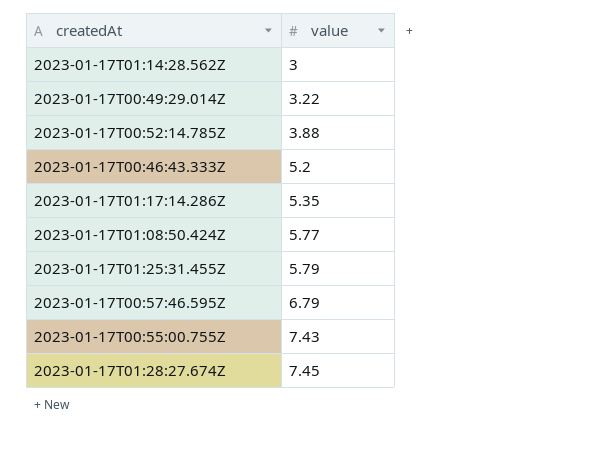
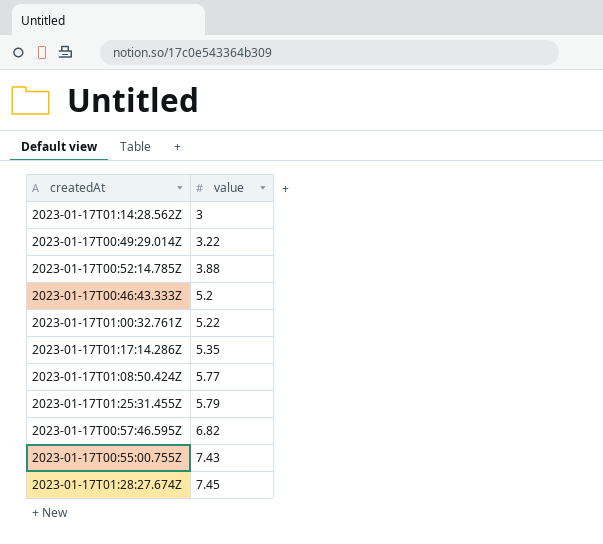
row 2023-01-17T01:00:32.761Z: none -> 5.22
2023-01-17T00:57:46.595Z | value: 6.79 -> 6.82

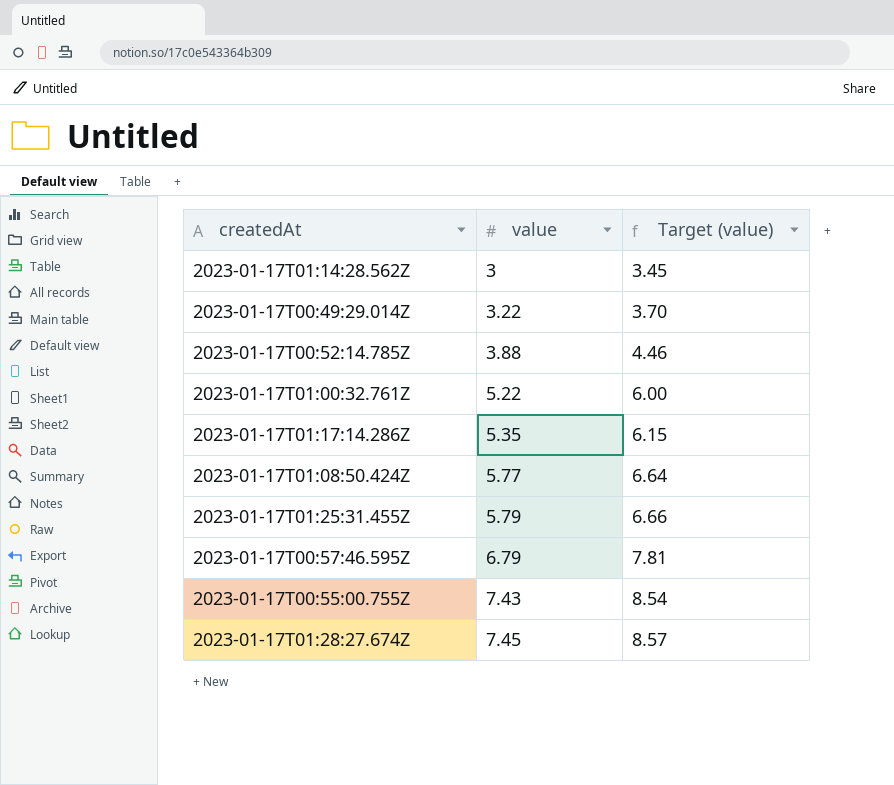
column Target (value) | formula: none -> [value] * 1.15
row 2023-01-17T00:46:43.333Z: 5.2 -> none
2023-01-17T00:57:46.595Z | value: 6.82 -> 6.79

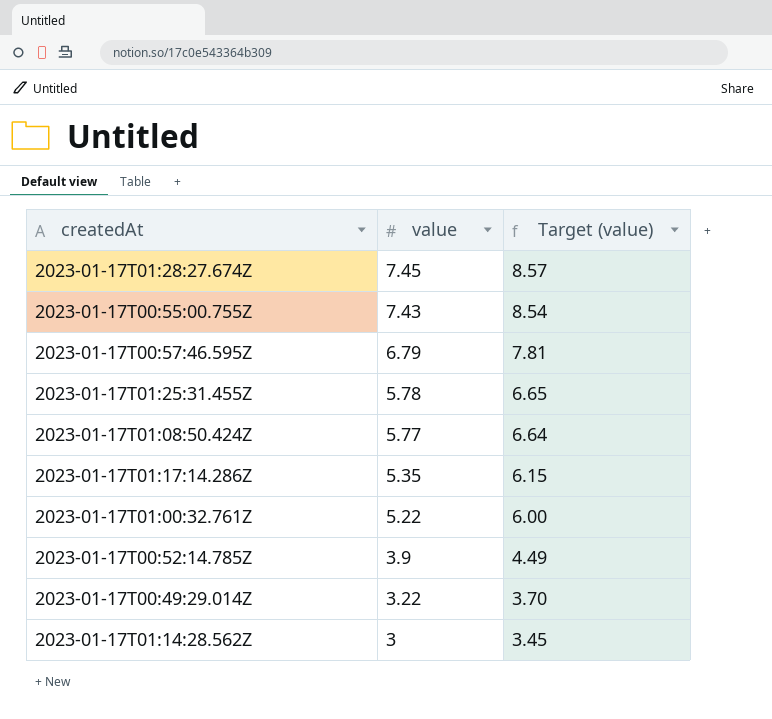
row order: value ascending -> value descending
2023-01-17T01:25:31.455Z | value: 5.79 -> 5.78
2023-01-17T01:25:31.455Z | Target (value): 6.66 -> 6.65
2023-01-17T00:52:14.785Z | value: 3.88 -> 3.9
2023-01-17T00:52:14.785Z | Target (value): 4.46 -> 4.49

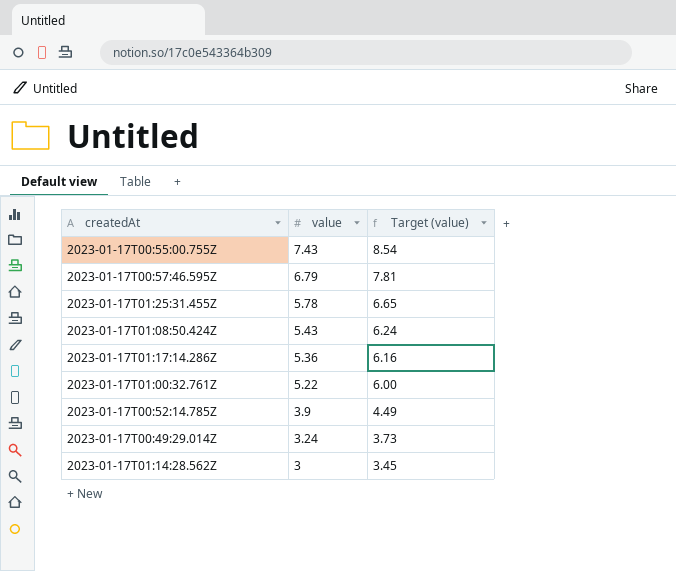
row 2023-01-17T01:28:27.674Z: 7.45 | 8.57 -> none
2023-01-17T01:08:50.424Z | value: 5.77 -> 5.43
2023-01-17T01:08:50.424Z | Target (value): 6.64 -> 6.24
2023-01-17T01:17:14.286Z | value: 5.35 -> 5.36
2023-01-17T01:17:14.286Z | Target (value): 6.15 -> 6.16
2023-01-17T00:49:29.014Z | value: 3.22 -> 3.24
2023-01-17T00:49:29.014Z | Target (value): 3.70 -> 3.73

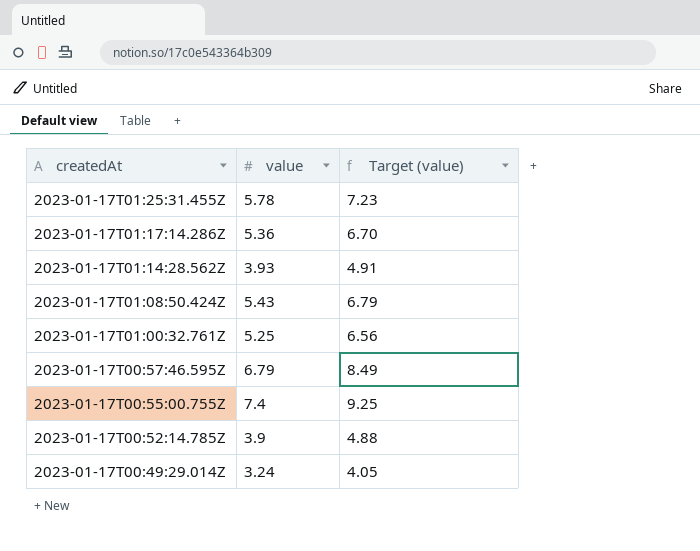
row order: value descending -> createdAt descending
column Target (value) | formula: [value] * 1.15 -> [value] * 1.25
2023-01-17T01:14:28.562Z | value: 3 -> 3.93
2023-01-17T01:00:32.761Z | value: 5.22 -> 5.25
2023-01-17T00:55:00.755Z | value: 7.43 -> 7.4

